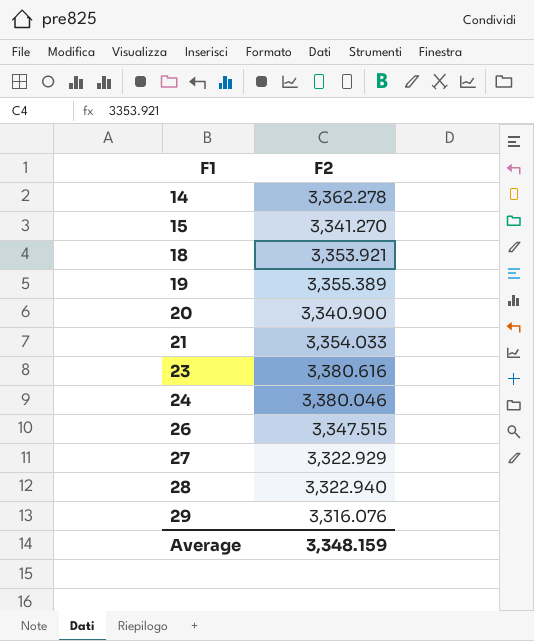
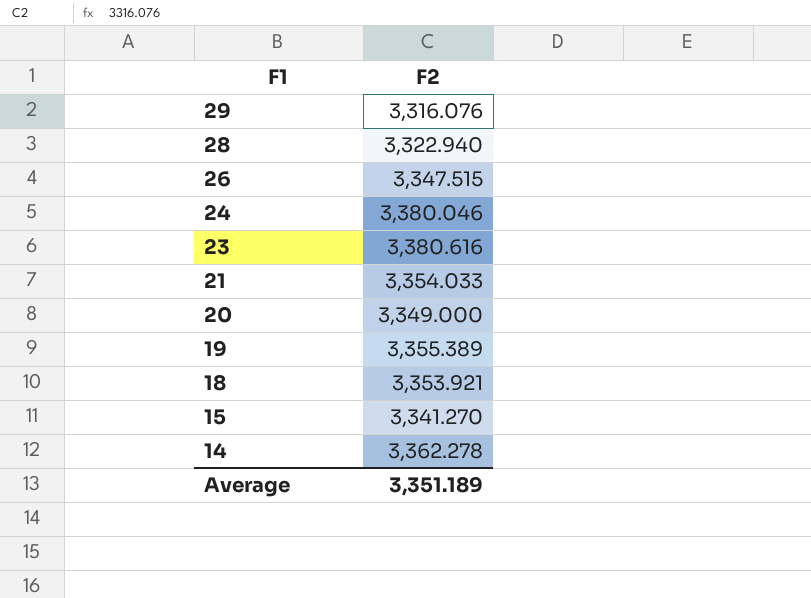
row order: F1 ascending -> F1 descending
row 27: 3,322.929 -> none
20 | F2: 3,340.900 -> 3,349.000
Average | F2: 3,348.159 -> 3,351.189

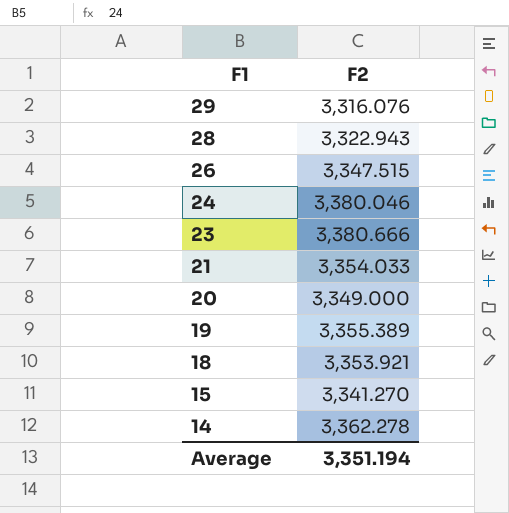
28 | F2: 3,322.940 -> 3,322.943
23 | F2: 3,380.616 -> 3,380.666
Average | F2: 3,351.189 -> 3,351.194

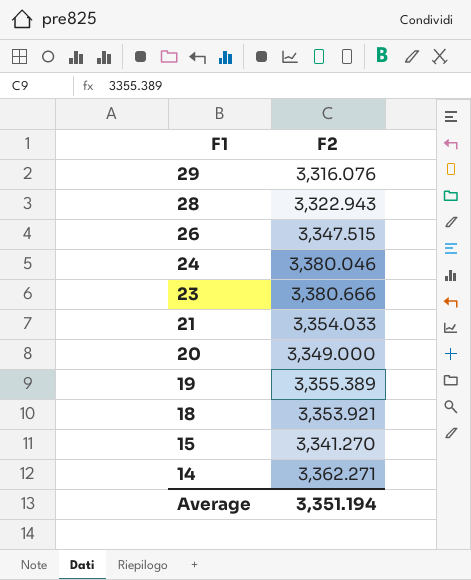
14 | F2: 3,362.278 -> 3,362.271

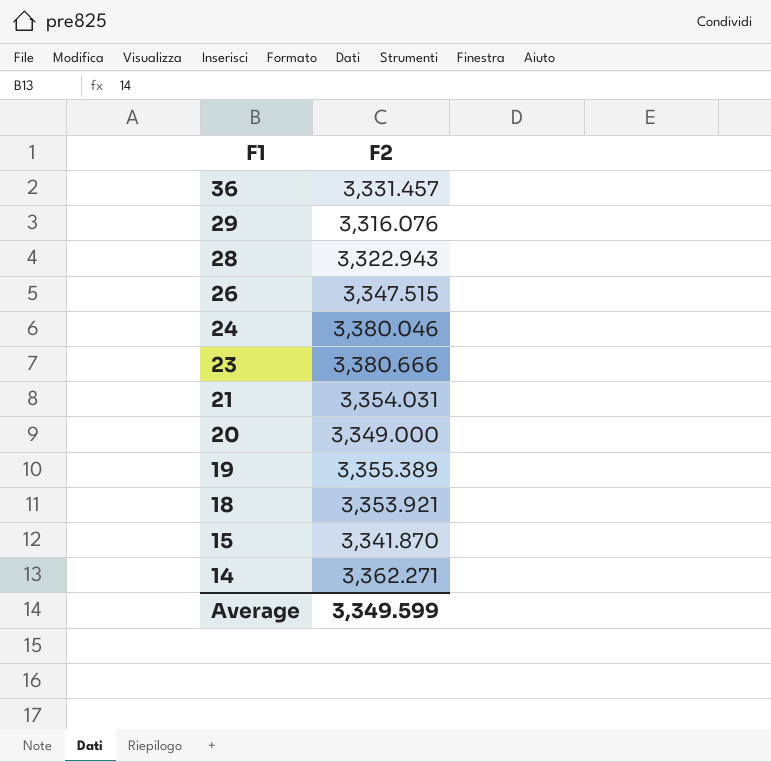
row 36: none -> 3,331.457
21 | F2: 3,354.033 -> 3,354.031
15 | F2: 3,341.270 -> 3,341.870
Average | F2: 3,351.194 -> 3,349.599

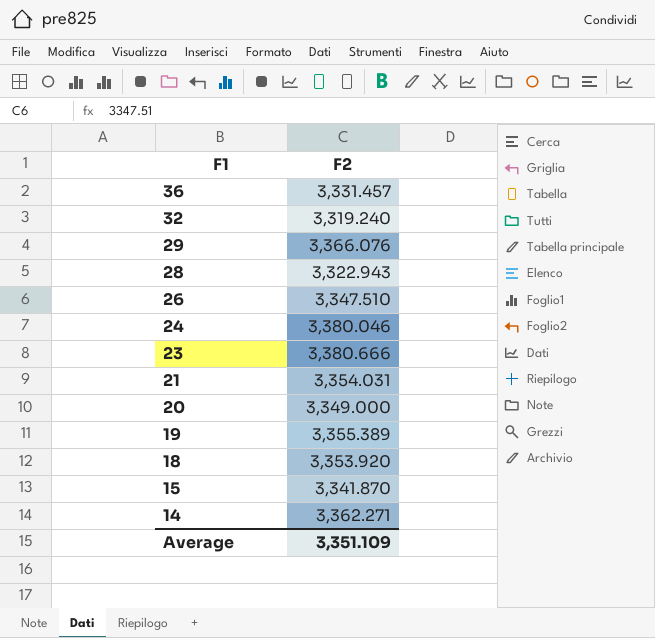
row 32: none -> 3,319.240
29 | F2: 3,316.076 -> 3,366.076
26 | F2: 3,347.515 -> 3,347.510
18 | F2: 3,353.921 -> 3,353.920
Average | F2: 3,349.599 -> 3,351.109

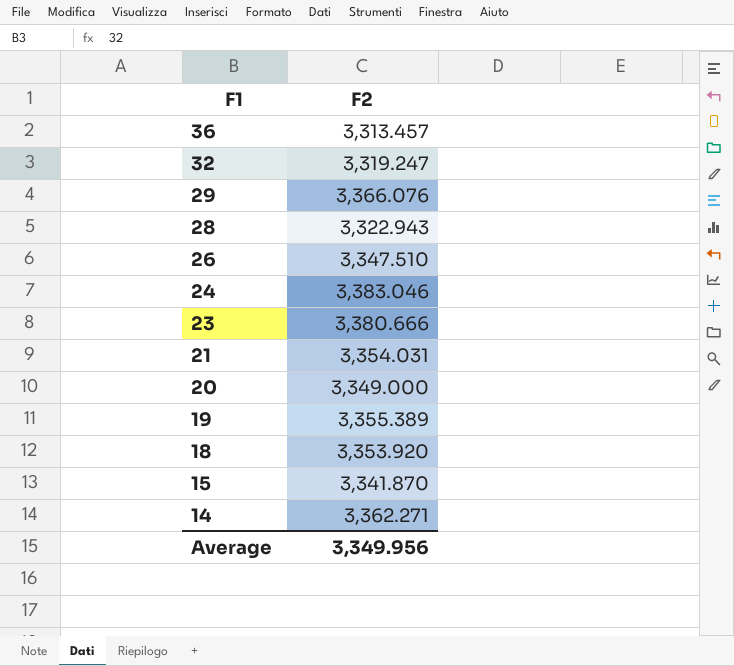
36 | F2: 3,331.457 -> 3,313.457
32 | F2: 3,319.240 -> 3,319.247
24 | F2: 3,380.046 -> 3,383.046
Average | F2: 3,351.109 -> 3,349.956

